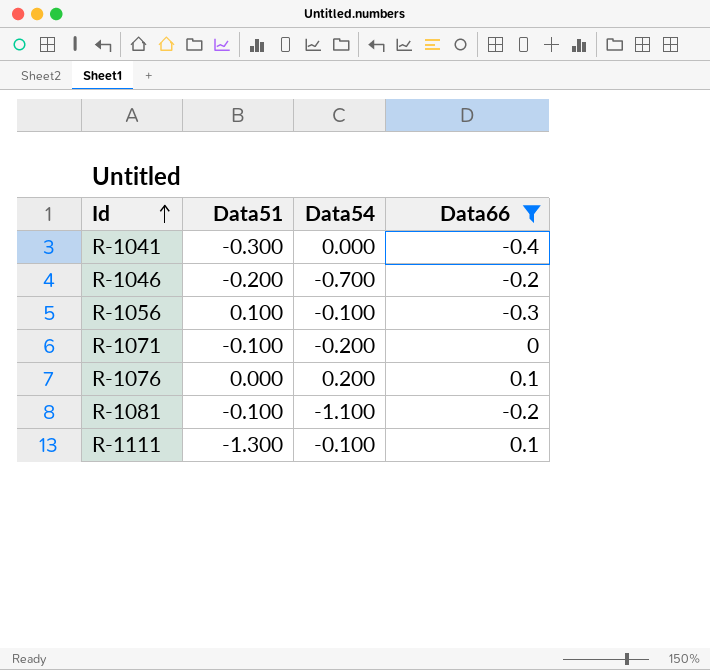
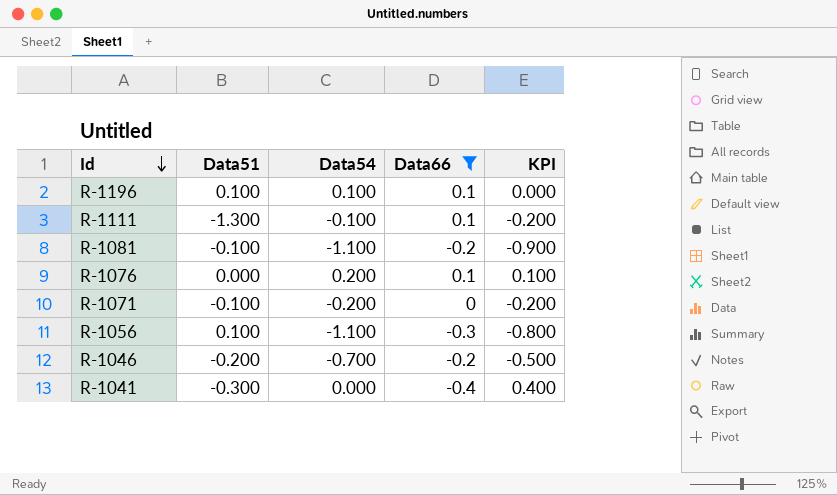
row order: Id ascending -> Id descending
column KPI | formula: none -> [Data54] - [Data66]
row R-1196: none -> 0.100 | 0.100 | 0.1 | 0.000
R-1056 | Data54: -0.100 -> -1.100

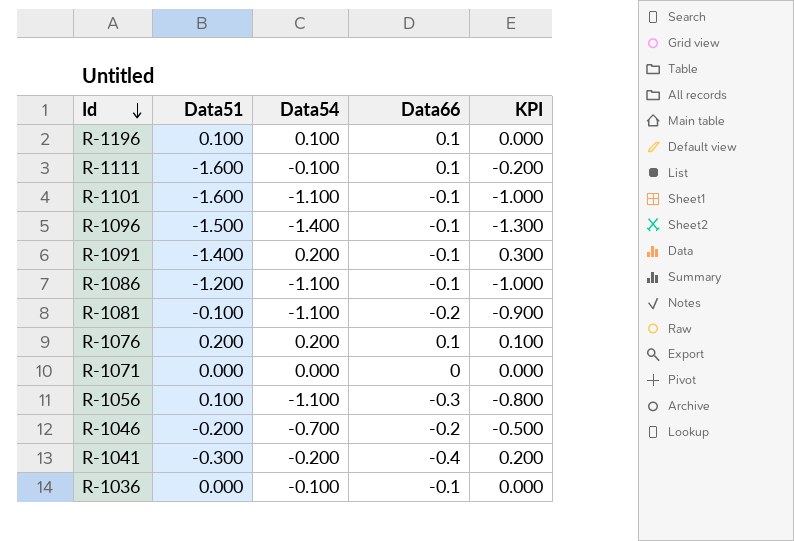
filter: Data66 != -0.1 -> none
R-1111 | Data51: -1.300 -> -1.600
R-1076 | Data51: 0.000 -> 0.200
R-1071 | Data51: -0.100 -> 0.000
R-1071 | Data54: -0.200 -> 0.000
R-1071 | KPI: -0.200 -> 0.000
R-1041 | Data54: 0.000 -> -0.200
R-1041 | KPI: 0.400 -> 0.200

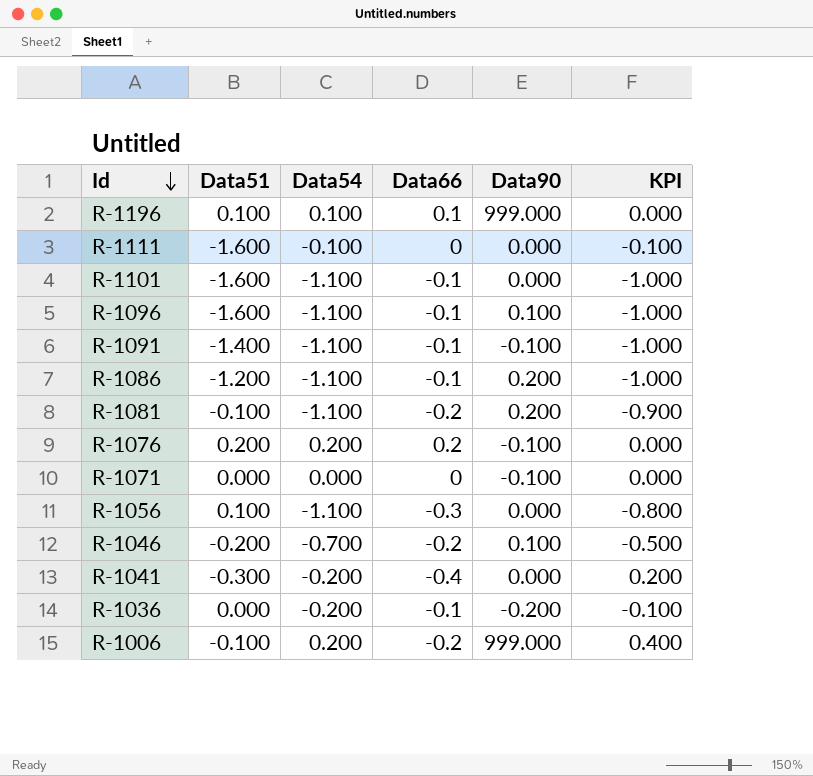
column Data90 | position: none -> 5
R-1111 | Data66: 0.1 -> 0
R-1111 | KPI: -0.200 -> -0.100
R-1096 | Data51: -1.500 -> -1.600
R-1096 | Data54: -1.400 -> -1.100
R-1096 | KPI: -1.300 -> -1.000
R-1091 | Data54: 0.200 -> -1.100
R-1091 | KPI: 0.300 -> -1.000
R-1076 | Data66: 0.1 -> 0.2
R-1076 | KPI: 0.100 -> 0.000
R-1036 | Data54: -0.100 -> -0.200
R-1036 | KPI: 0.000 -> -0.100
row R-1006: none -> -0.100 | 0.200 | -0.2 | 999.000 | 0.400

